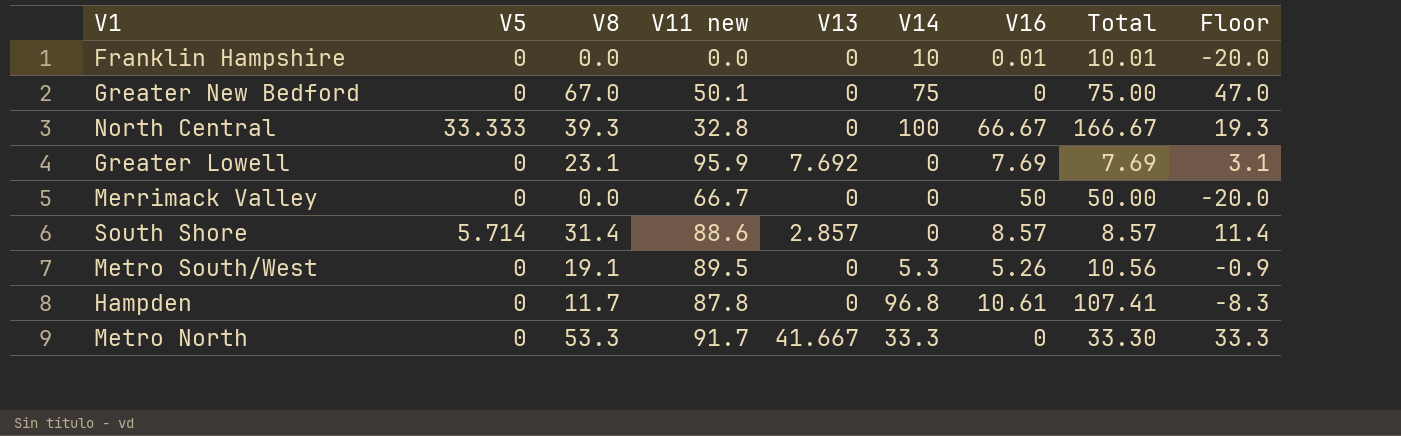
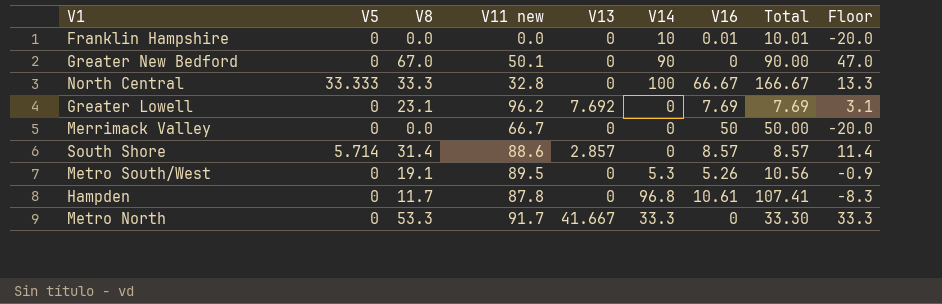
Greater New Bedford | V14: 75 -> 90
Greater New Bedford | Total: 75.00 -> 90.00
North Central | V8: 39.3 -> 33.3
North Central | Floor: 19.3 -> 13.3
Greater Lowell | V11 new: 95.9 -> 96.2

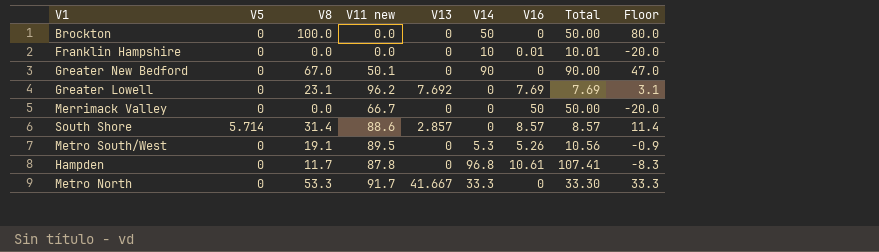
row North Central: 33.333 | 33.3 | 32.8 | 0 | 100 | 66.67 | 166.67 | 13.3 -> none
row Brockton: none -> 0 | 100.0 | 0.0 | 0 | 50 | 0 | 50.00 | 80.0

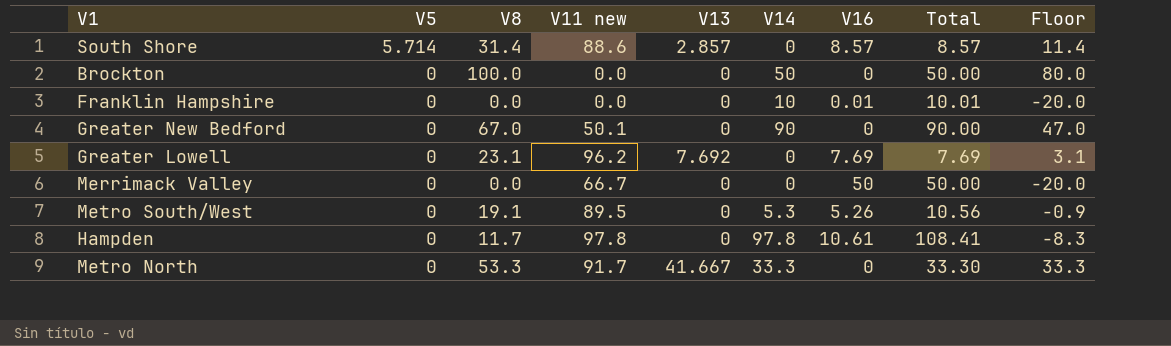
row order: none -> V5 descending
Hampden | V11 new: 87.8 -> 97.8
Hampden | V14: 96.8 -> 97.8
Hampden | Total: 107.41 -> 108.41

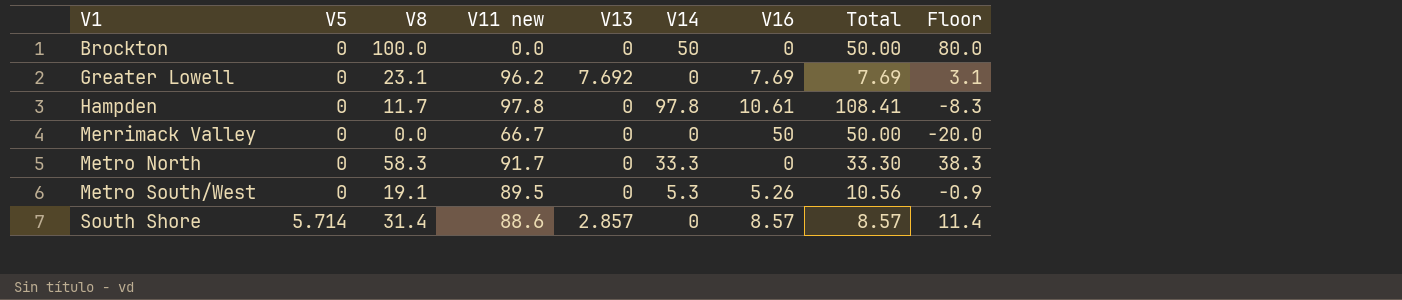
row order: V5 descending -> V1 ascending
row Franklin Hampshire: 0 | 0.0 | 0.0 | 0 | 10 | 0.01 | 10.01 | -20.0 -> none
row Greater New Bedford: 0 | 67.0 | 50.1 | 0 | 90 | 0 | 90.00 | 47.0 -> none
Metro North | V8: 53.3 -> 58.3
Metro North | V13: 41.667 -> 0
Metro North | Floor: 33.3 -> 38.3

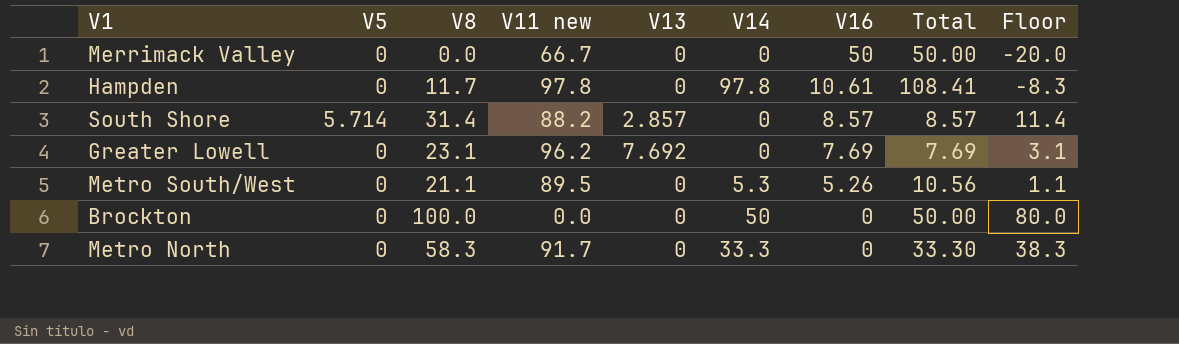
row order: V1 ascending -> V16 descending
South Shore | V11 new: 88.6 -> 88.2
Metro South/West | V8: 19.1 -> 21.1
Metro South/West | Floor: -0.9 -> 1.1

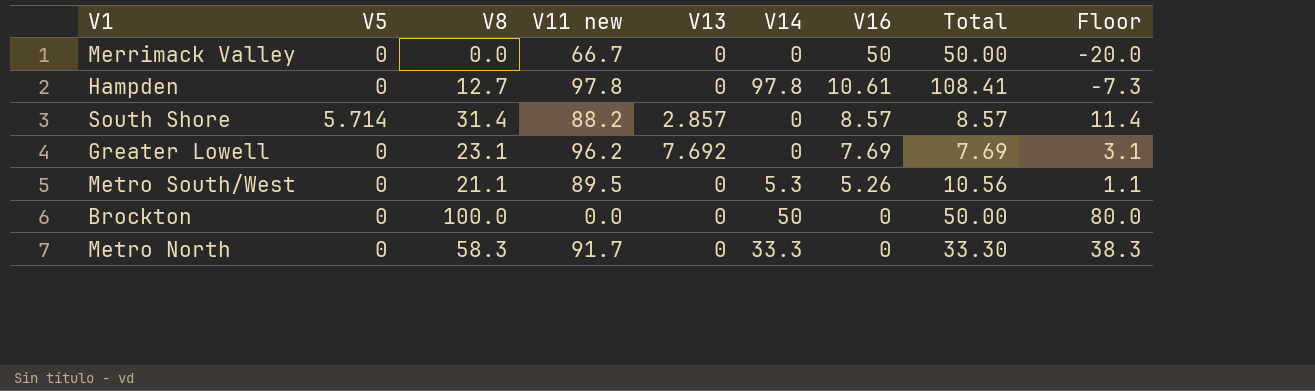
Hampden | V8: 11.7 -> 12.7
Hampden | Floor: -8.3 -> -7.3

